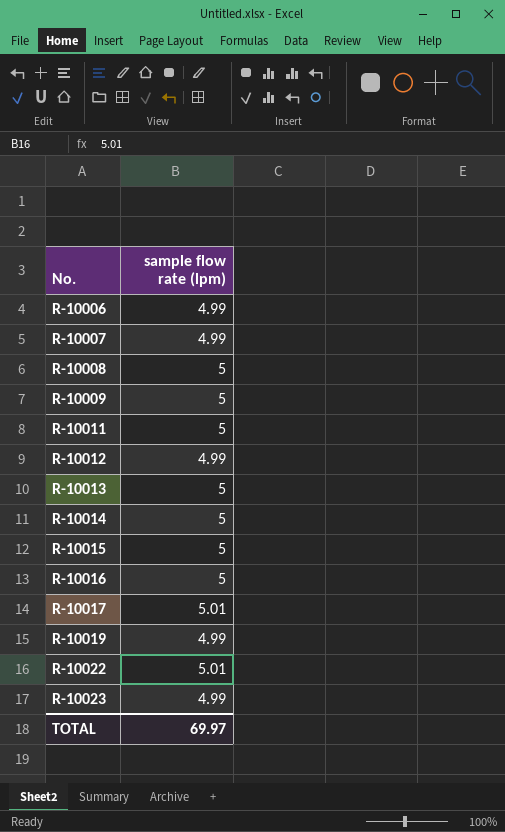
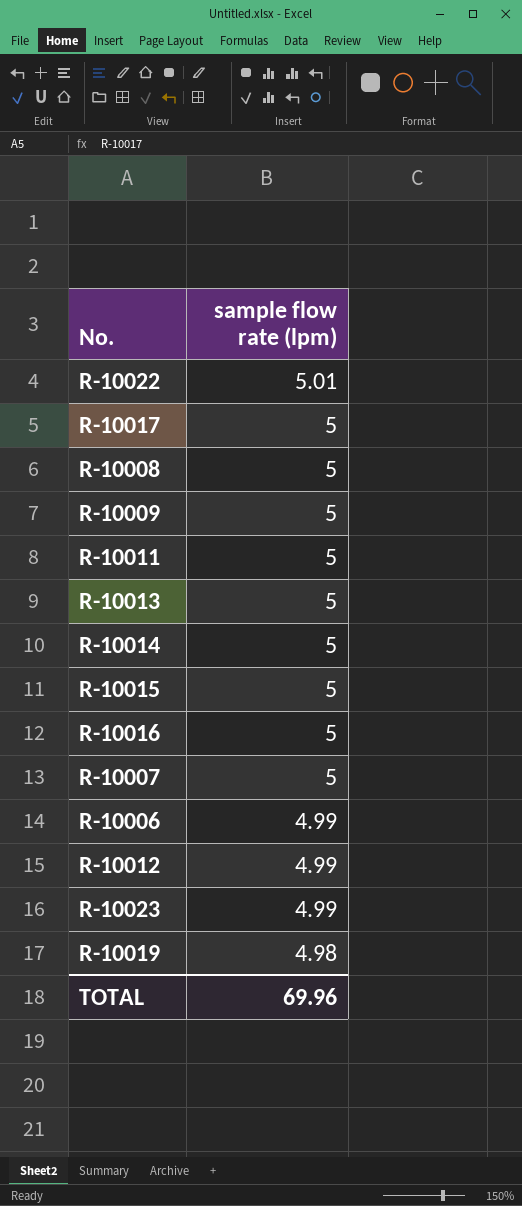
row order: No. ascending -> sample flow rate (lpm) descending
R-10017 | sample flow rate (lpm): 5.01 -> 5
R-10007 | sample flow rate (lpm): 4.99 -> 5
R-10019 | sample flow rate (lpm): 4.99 -> 4.98
TOTAL | sample flow rate (lpm): 69.97 -> 69.96

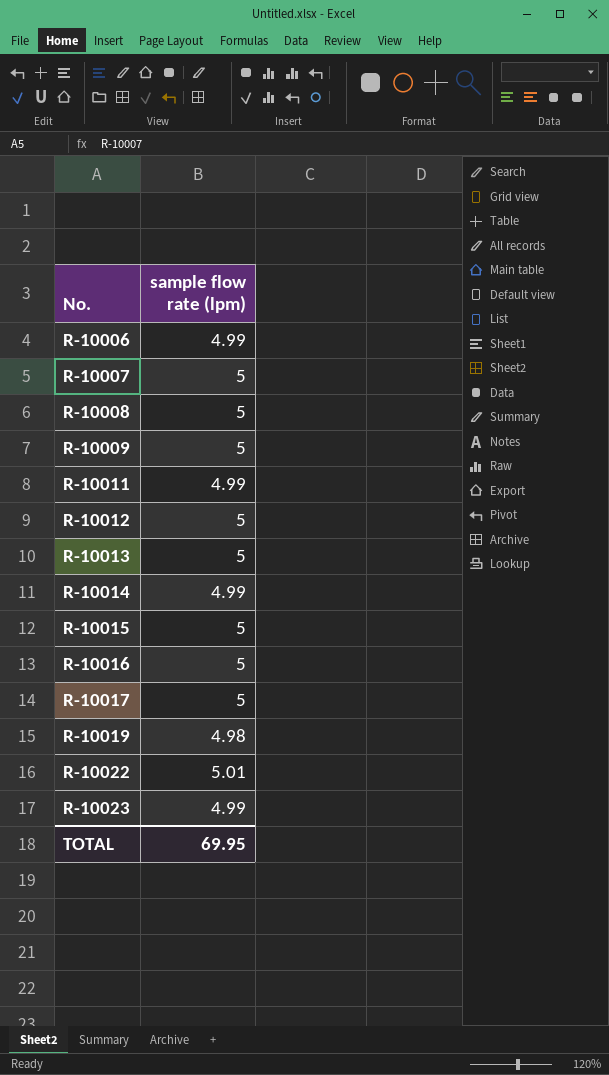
row order: sample flow rate (lpm) descending -> No. ascending
R-10011 | sample flow rate (lpm): 5 -> 4.99
R-10012 | sample flow rate (lpm): 4.99 -> 5
R-10014 | sample flow rate (lpm): 5 -> 4.99
TOTAL | sample flow rate (lpm): 69.96 -> 69.95

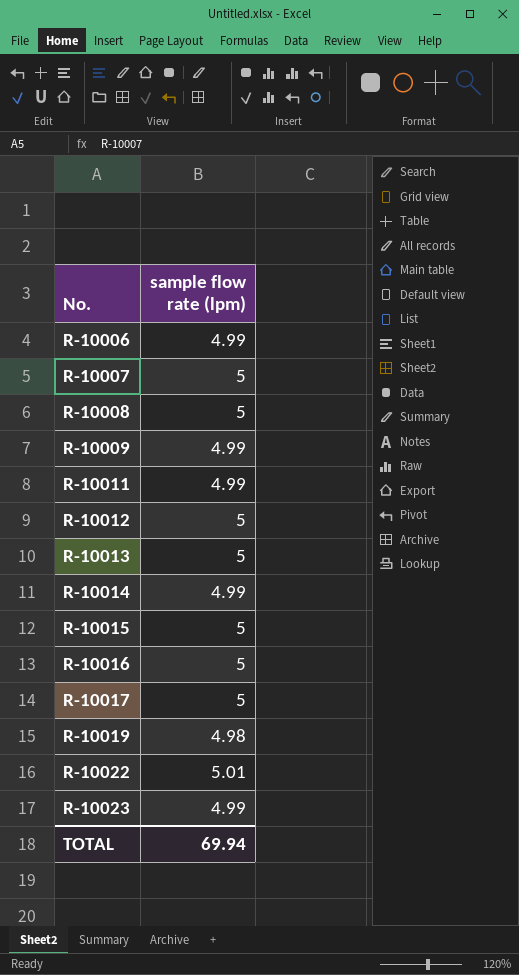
R-10009 | sample flow rate (lpm): 5 -> 4.99
TOTAL | sample flow rate (lpm): 69.95 -> 69.94

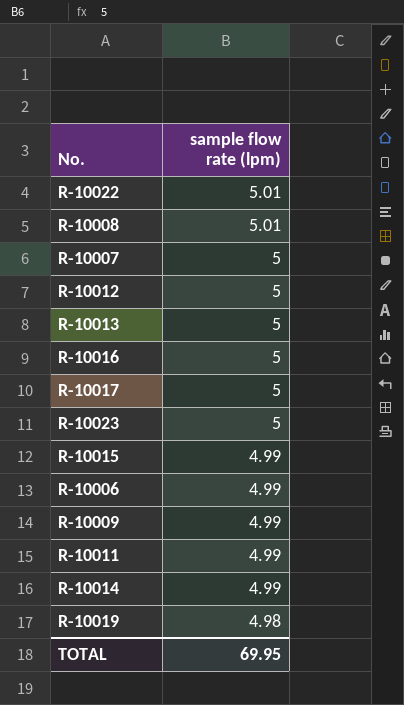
row order: No. ascending -> sample flow rate (lpm) descending
R-10008 | sample flow rate (lpm): 5 -> 5.01
R-10023 | sample flow rate (lpm): 4.99 -> 5
R-10015 | sample flow rate (lpm): 5 -> 4.99
TOTAL | sample flow rate (lpm): 69.94 -> 69.95

